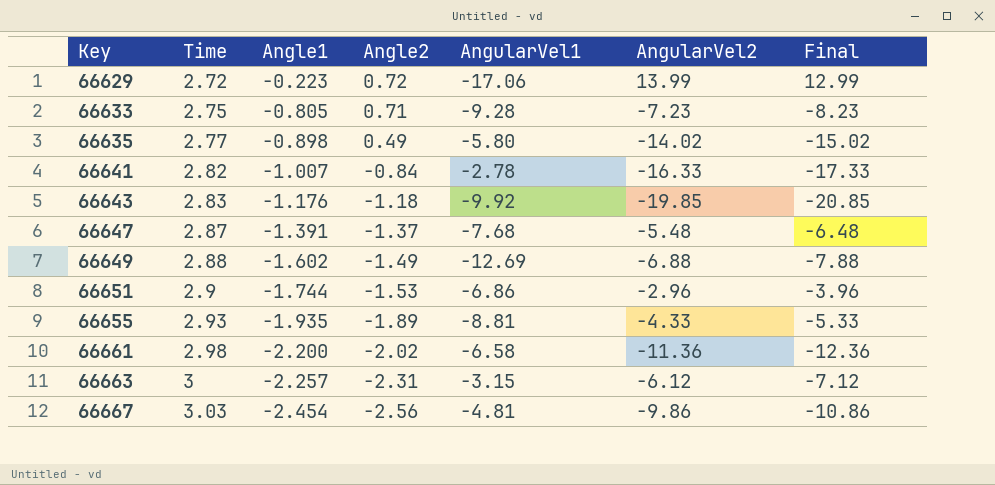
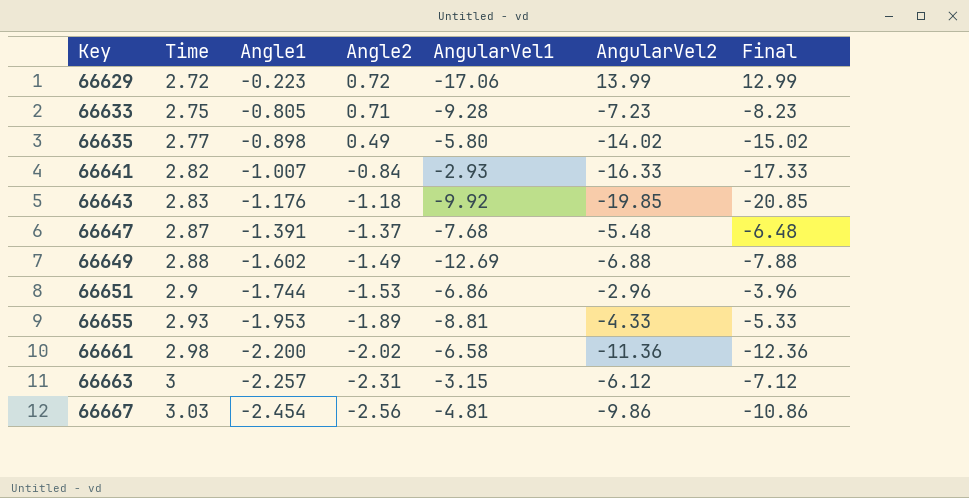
66641 | AngularVel1: -2.78 -> -2.93
66655 | Angle1: -1.935 -> -1.953

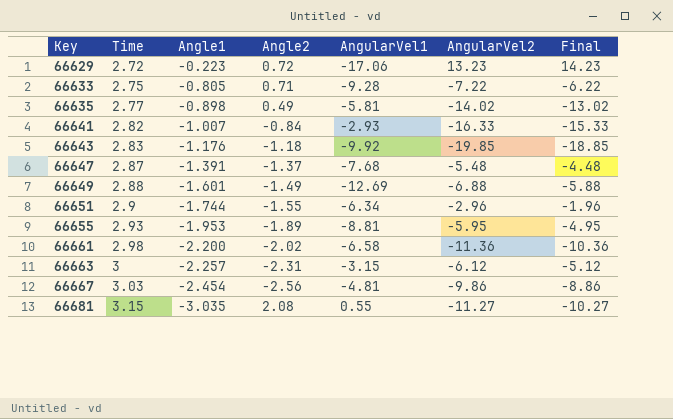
column Final | formula: [AngularVel2] - 1 -> [AngularVel2] + 1
66629 | AngularVel2: 13.99 -> 13.23
66633 | AngularVel2: -7.23 -> -7.22
66635 | AngularVel1: -5.80 -> -5.81
66649 | Angle1: -1.602 -> -1.601
66651 | Angle2: -1.53 -> -1.55
66651 | AngularVel1: -6.86 -> -6.34
66655 | AngularVel2: -4.33 -> -5.95
row 66681: none -> 3.15 | -3.035 | 2.08 | 0.55 | -11.27 | -10.27

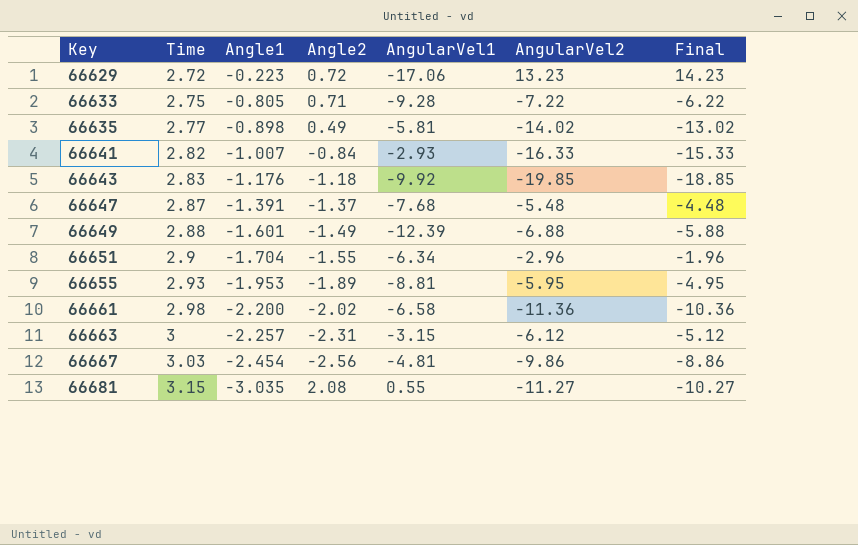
66649 | AngularVel1: -12.69 -> -12.39
66651 | Angle1: -1.744 -> -1.704

